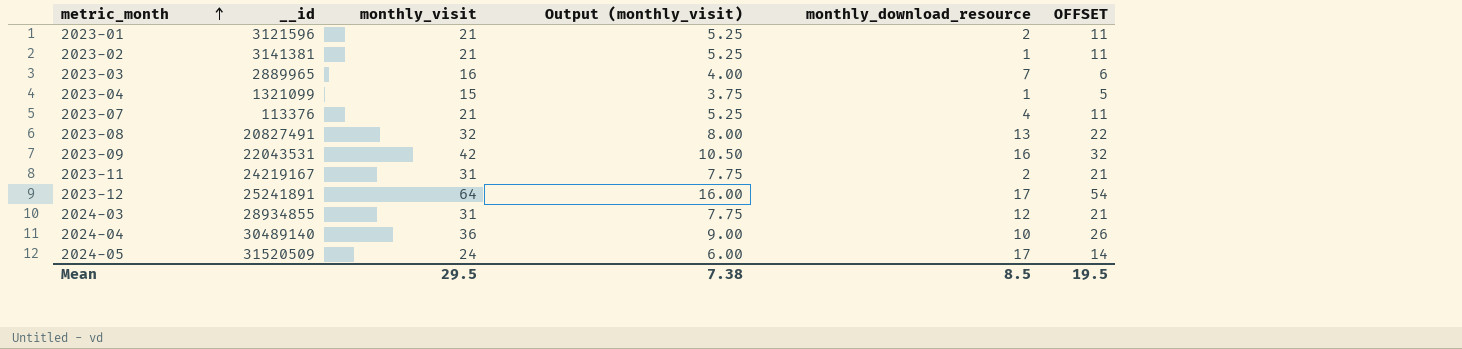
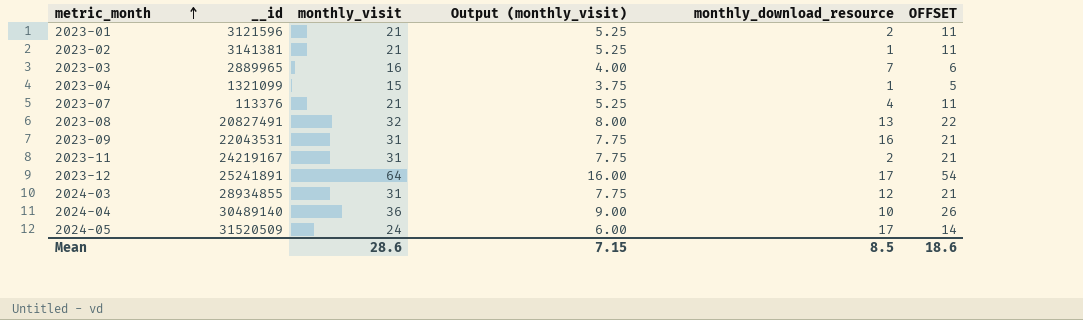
2023-09 | monthly_visit: 42 -> 31
2023-09 | Output (monthly_visit): 10.50 -> 7.75
2023-09 | OFFSET: 32 -> 21
Mean | monthly_visit: 29.5 -> 28.6
Mean | Output (monthly_visit): 7.38 -> 7.15
Mean | OFFSET: 19.5 -> 18.6

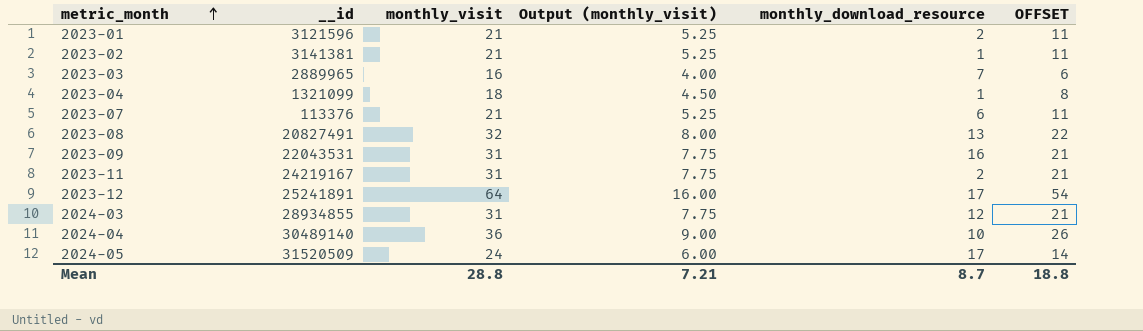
2023-04 | monthly_visit: 15 -> 18
2023-04 | Output (monthly_visit): 3.75 -> 4.50
2023-04 | OFFSET: 5 -> 8
2023-07 | monthly_download_resource: 4 -> 6
Mean | monthly_visit: 28.6 -> 28.8
Mean | Output (monthly_visit): 7.15 -> 7.21
Mean | monthly_download_resource: 8.5 -> 8.7
Mean | OFFSET: 18.6 -> 18.8

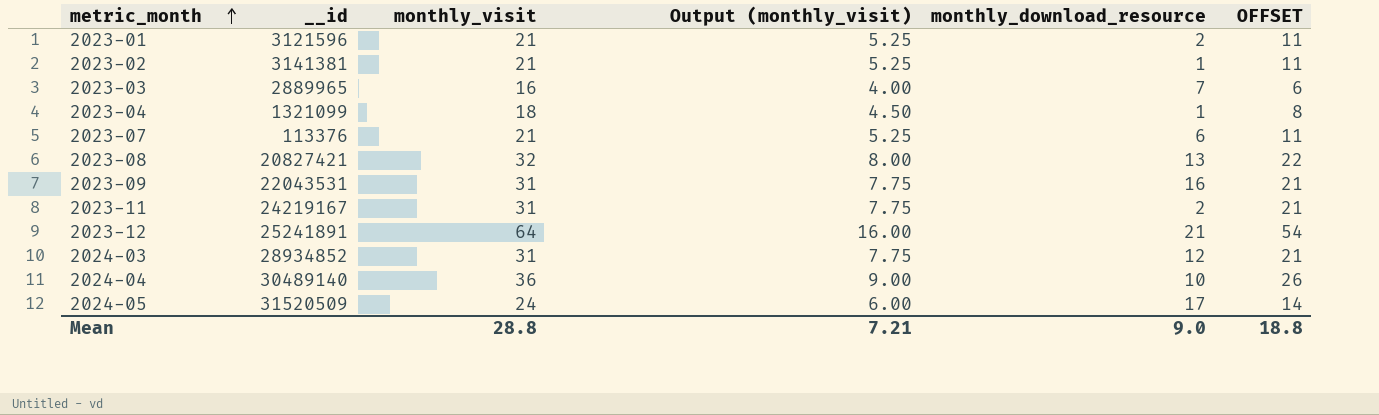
2023-08 | __id: 20827491 -> 20827421
2023-12 | monthly_download_resource: 17 -> 21
2024-03 | __id: 28934855 -> 28934852
Mean | monthly_download_resource: 8.7 -> 9.0

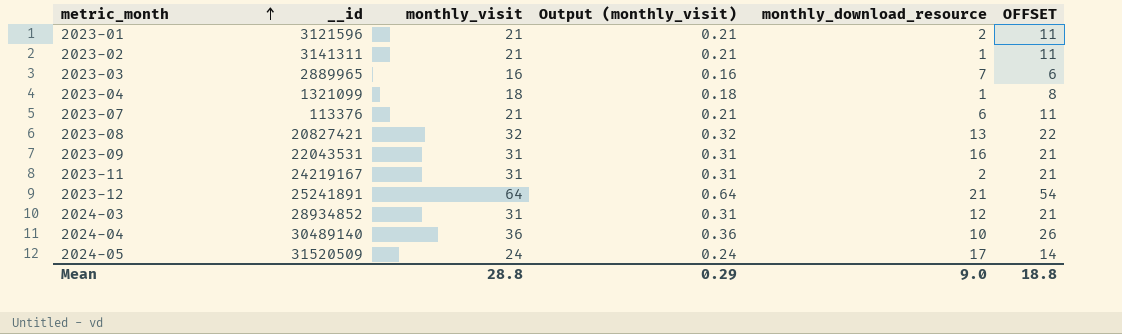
column Output (monthly_visit) | formula: [monthly_visit] * 0.25 -> [monthly_visit] * 0.01
2023-02 | __id: 3141381 -> 3141311
Mean | Output (monthly_visit): 7.21 -> 0.29

